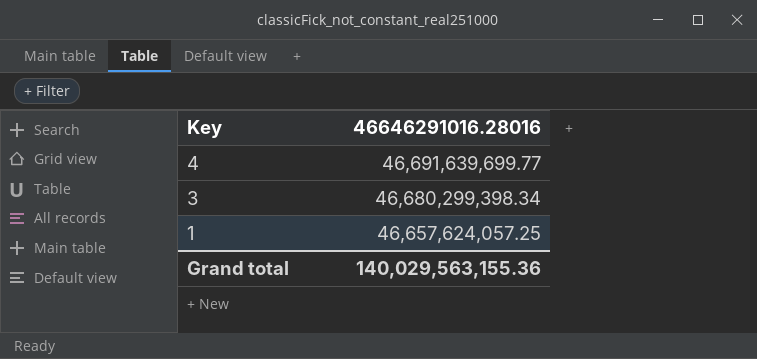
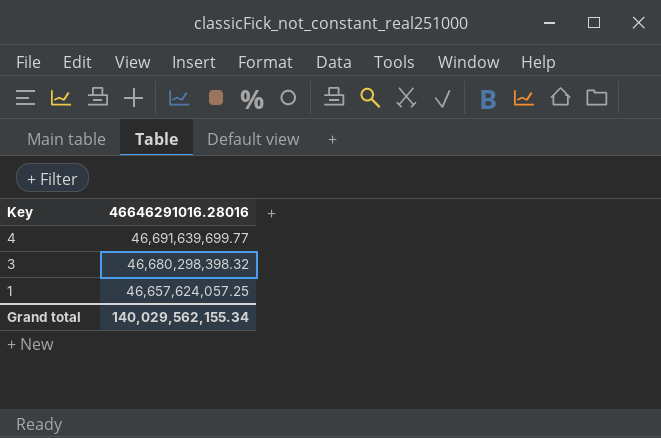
3 | 46646291016.28016: 46,680,299,398.34 -> 46,680,298,398.32
Grand total | 46646291016.28016: 140,029,563,155.36 -> 140,029,562,155.34

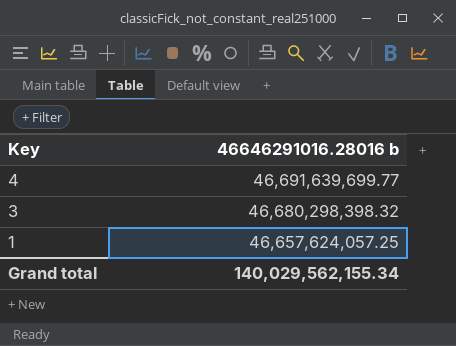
column name: 46646291016.28016 -> 46646291016.28016 b

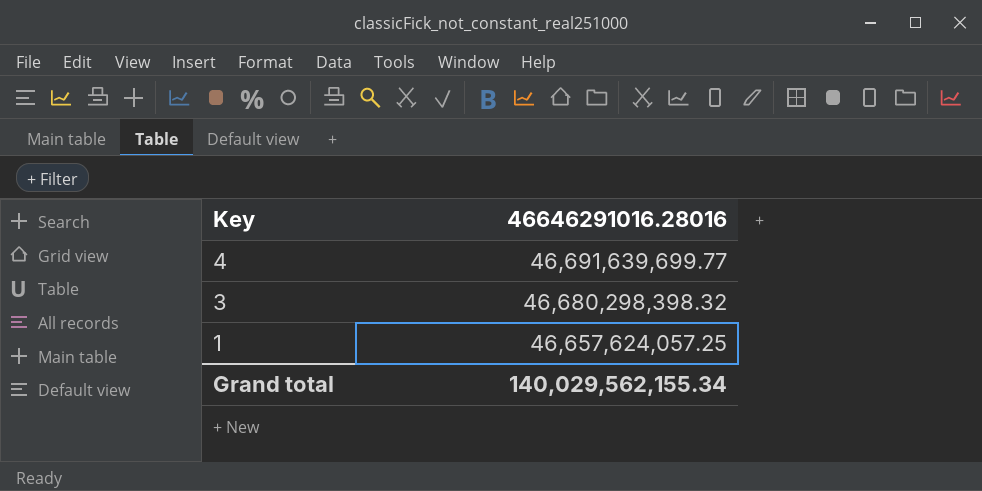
column name: 46646291016.28016 b -> 46646291016.28016

